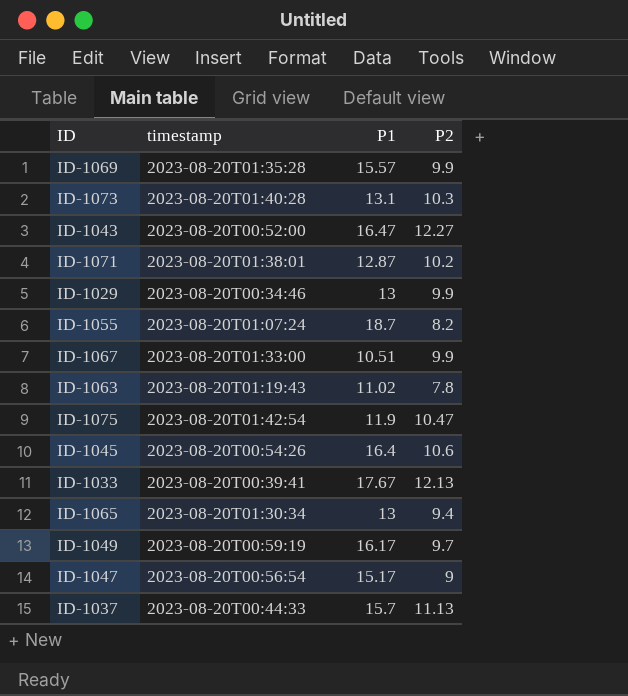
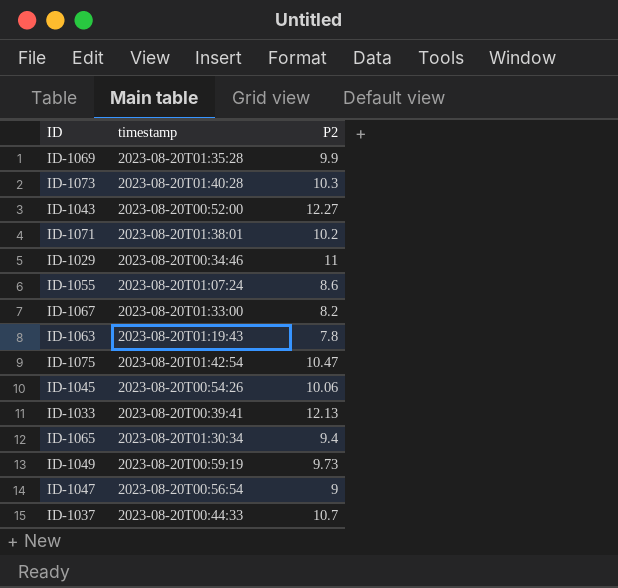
column P1 | position: 3 -> none
ID-1029 | P2: 9.9 -> 11
ID-1055 | P2: 8.2 -> 8.6
ID-1067 | P2: 9.9 -> 8.2
ID-1045 | P2: 10.6 -> 10.06
ID-1049 | P2: 9.7 -> 9.73
ID-1037 | P2: 11.13 -> 10.7

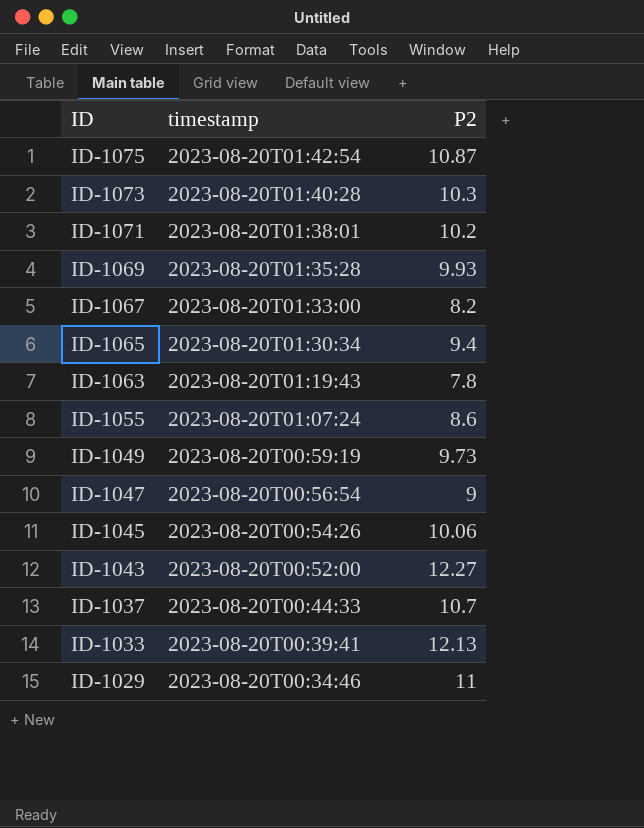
row order: none -> ID descending
ID-1075 | P2: 10.47 -> 10.87
ID-1069 | P2: 9.9 -> 9.93

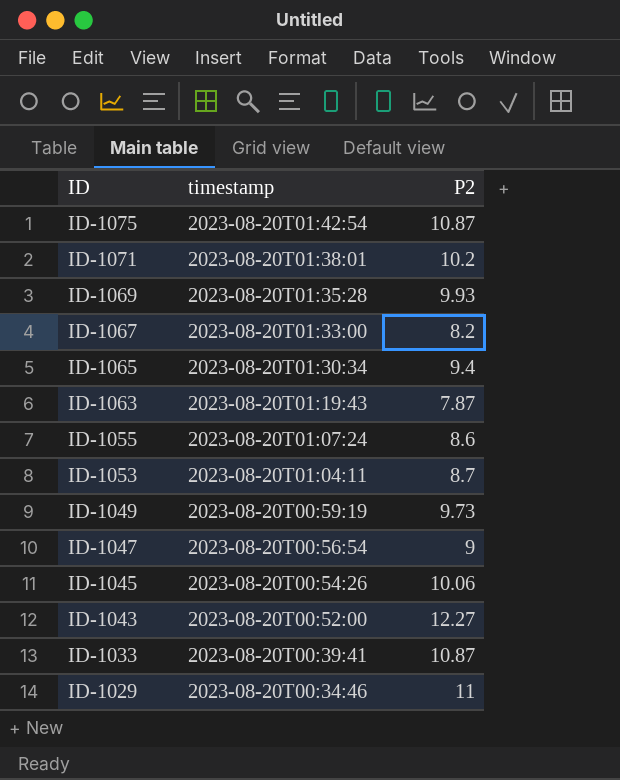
row ID-1073: 2023-08-20T01:40:28 | 10.3 -> none
row ID-1037: 2023-08-20T00:44:33 | 10.7 -> none
ID-1063 | P2: 7.8 -> 7.87
row ID-1053: none -> 2023-08-20T01:04:11 | 8.7
ID-1033 | P2: 12.13 -> 10.87

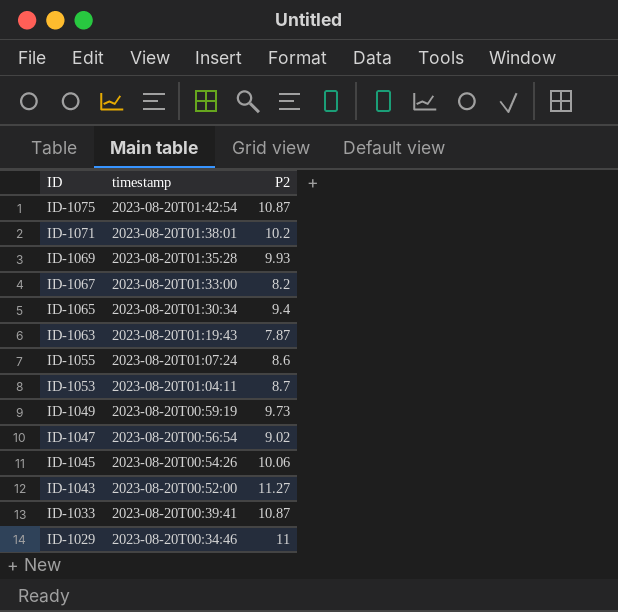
ID-1047 | P2: 9 -> 9.02
ID-1043 | P2: 12.27 -> 11.27

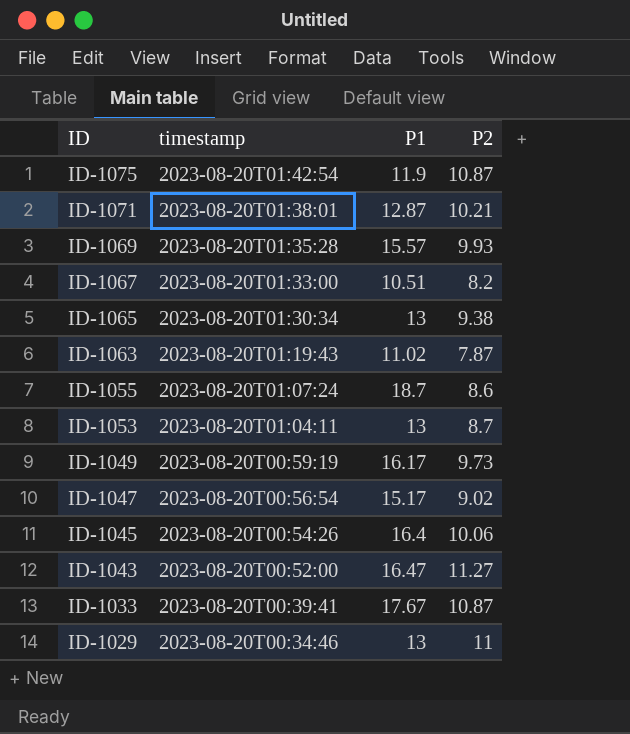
column P1 | position: none -> 3
ID-1071 | P2: 10.2 -> 10.21
ID-1065 | P2: 9.4 -> 9.38

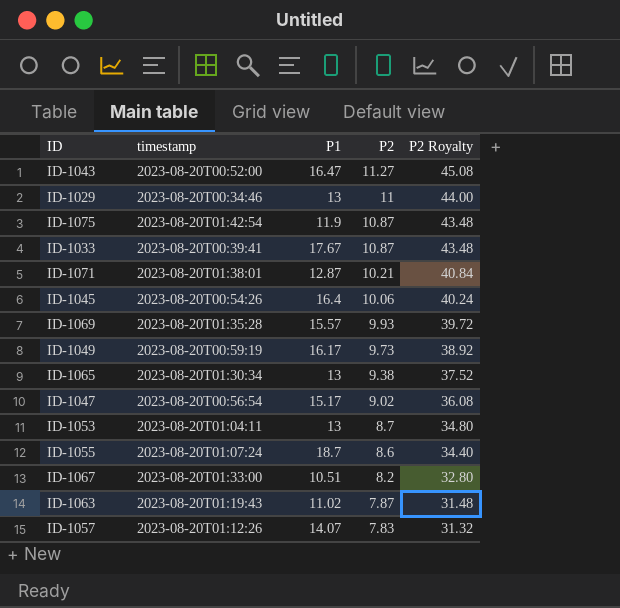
row order: ID descending -> P2 descending
column P2 Royalty | formula: none -> [P2] * 4
row ID-1057: none -> 2023-08-20T01:12:26 | 14.07 | 7.83 | 31.32

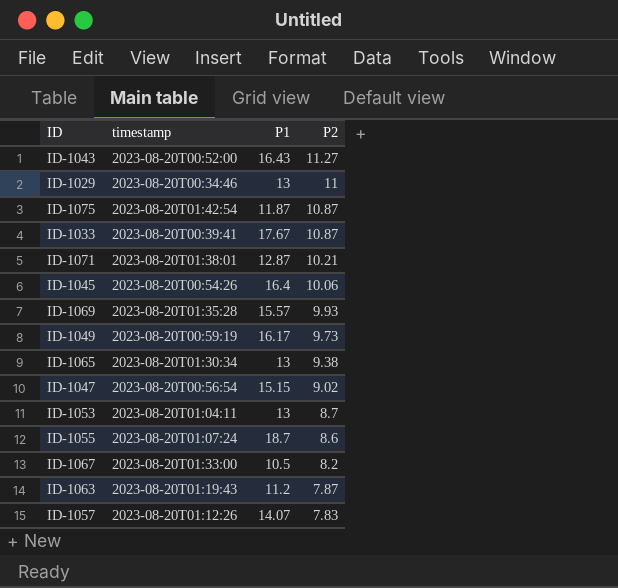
column P2 Royalty | formula: [P2] * 4 -> none
ID-1043 | P1: 16.47 -> 16.43
ID-1075 | P1: 11.9 -> 11.87
ID-1047 | P1: 15.17 -> 15.15
ID-1067 | P1: 10.51 -> 10.5
ID-1063 | P1: 11.02 -> 11.2

